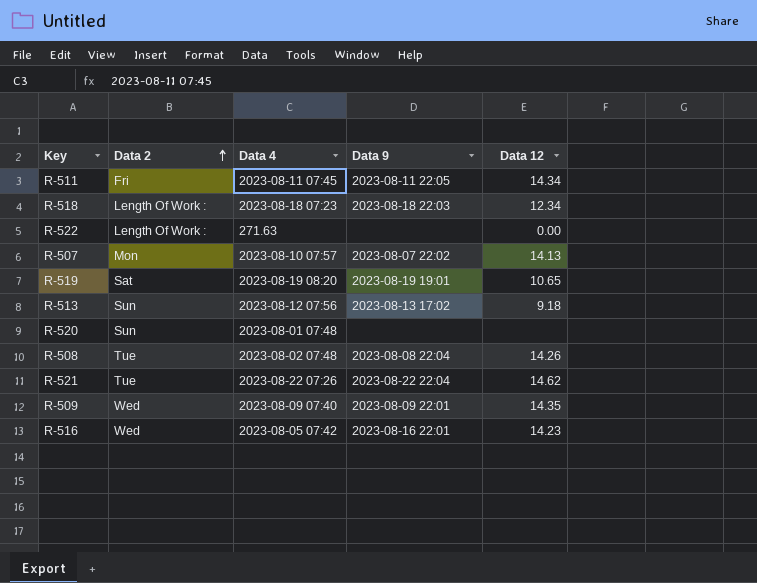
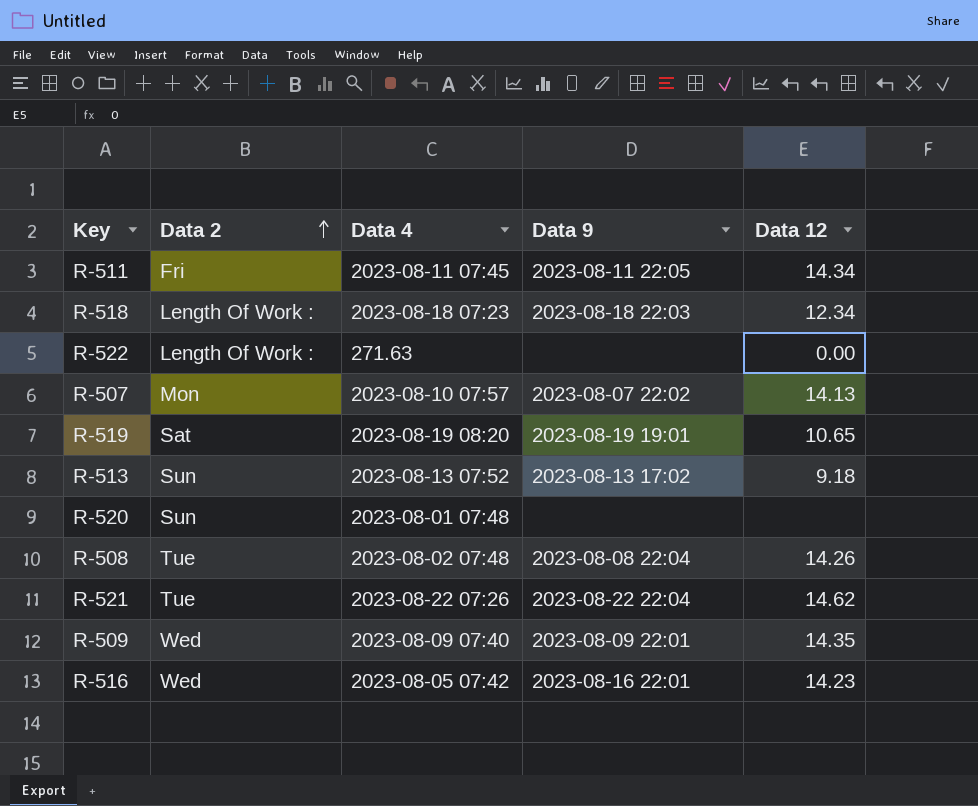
R-513 | Data 4: 2023-08-12 07:56 -> 2023-08-13 07:52

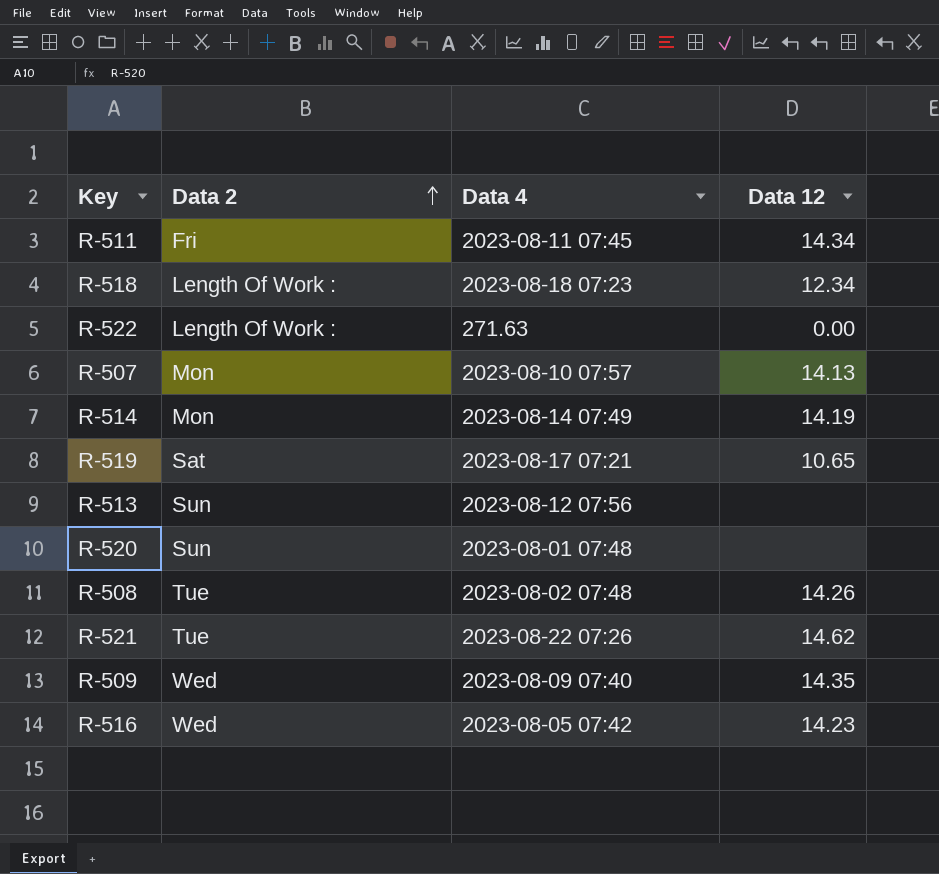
column Data 9 | position: 4 -> none
row R-514: none -> Mon | 2023-08-14 07:49 | 14.19
R-519 | Data 4: 2023-08-19 08:20 -> 2023-08-17 07:21
R-513 | Data 4: 2023-08-13 07:52 -> 2023-08-12 07:56
R-513 | Data 12: 9.18 -> none

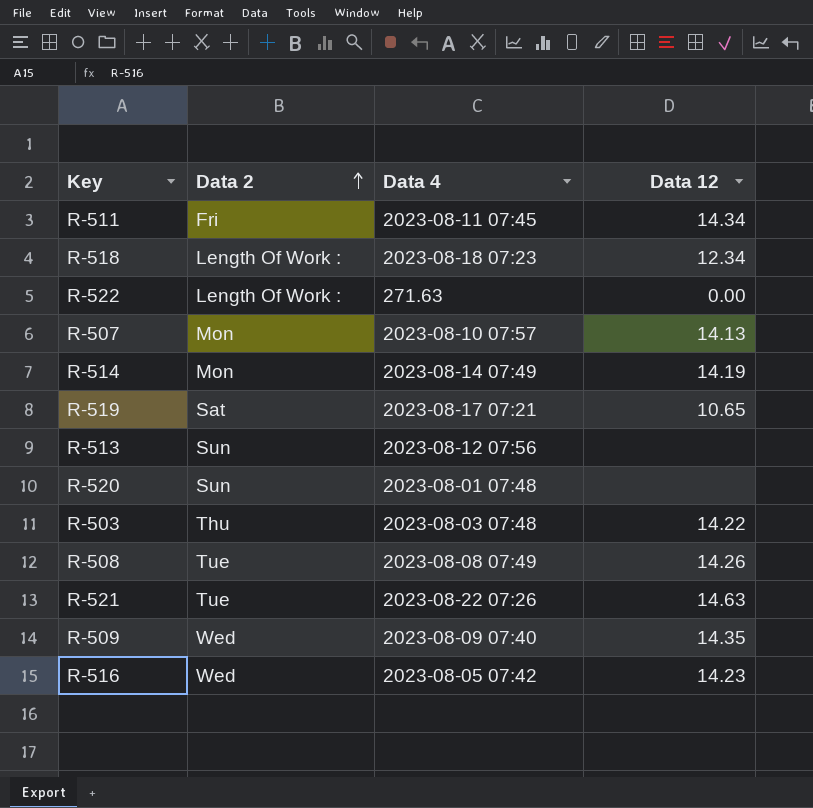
row R-503: none -> Thu | 2023-08-03 07:48 | 14.22
R-508 | Data 4: 2023-08-02 07:48 -> 2023-08-08 07:49
R-521 | Data 12: 14.62 -> 14.63

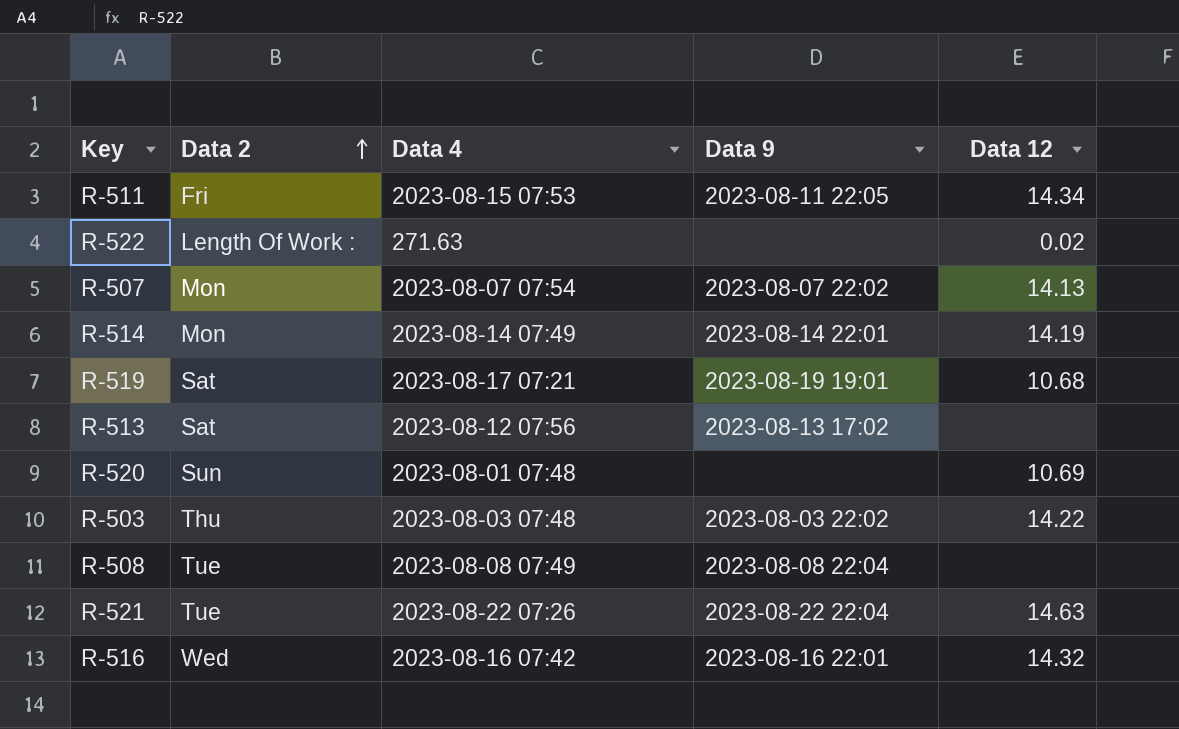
column Data 9 | position: none -> 4
row R-518: Length Of Work : | 2023-08-18 07:23 | 12.34 -> none
row R-509: Wed | 2023-08-09 07:40 | 14.35 -> none
R-511 | Data 4: 2023-08-11 07:45 -> 2023-08-15 07:53
R-522 | Data 12: 0.00 -> 0.02
R-507 | Data 4: 2023-08-10 07:57 -> 2023-08-07 07:54
R-519 | Data 12: 10.65 -> 10.68
R-513 | Data 2: Sun -> Sat
R-520 | Data 12: none -> 10.69
R-508 | Data 12: 14.26 -> none
R-516 | Data 4: 2023-08-05 07:42 -> 2023-08-16 07:42
R-516 | Data 12: 14.23 -> 14.32

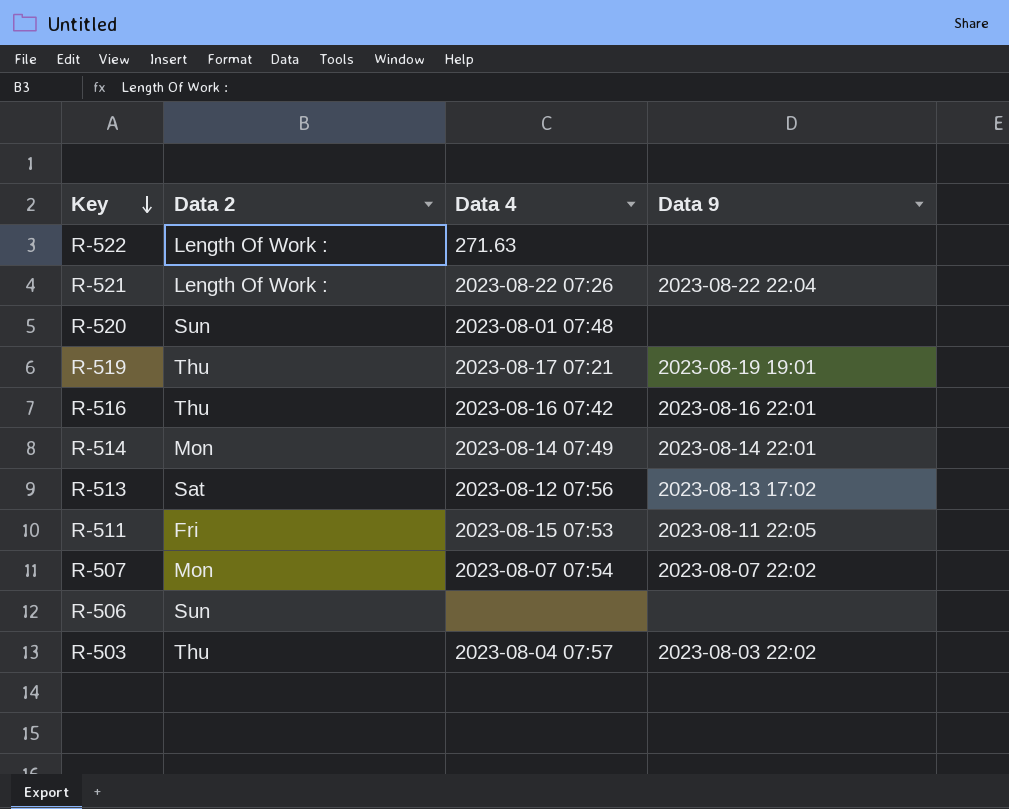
row order: Data 2 ascending -> Key descending
column Data 12 | position: 5 -> none
row R-508: Tue | 2023-08-08 07:49 | 2023-08-08 22:04 | none -> none
R-521 | Data 2: Tue -> Length Of Work :
R-519 | Data 2: Sat -> Thu
R-516 | Data 2: Wed -> Thu
row R-506: none -> Sun | none | none
R-503 | Data 4: 2023-08-03 07:48 -> 2023-08-04 07:57

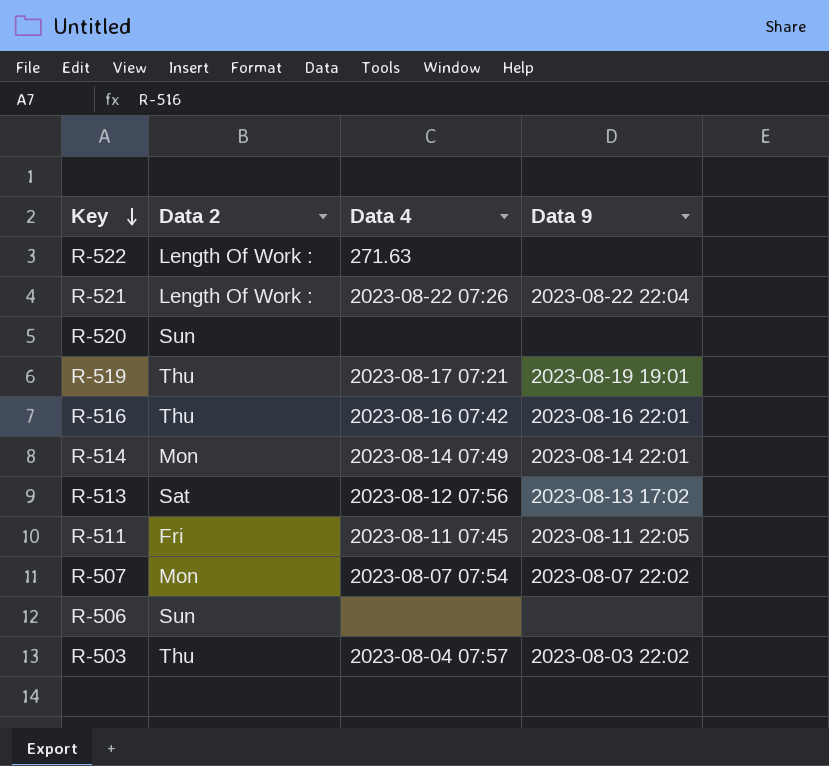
R-520 | Data 4: 2023-08-01 07:48 -> none
R-511 | Data 4: 2023-08-15 07:53 -> 2023-08-11 07:45

